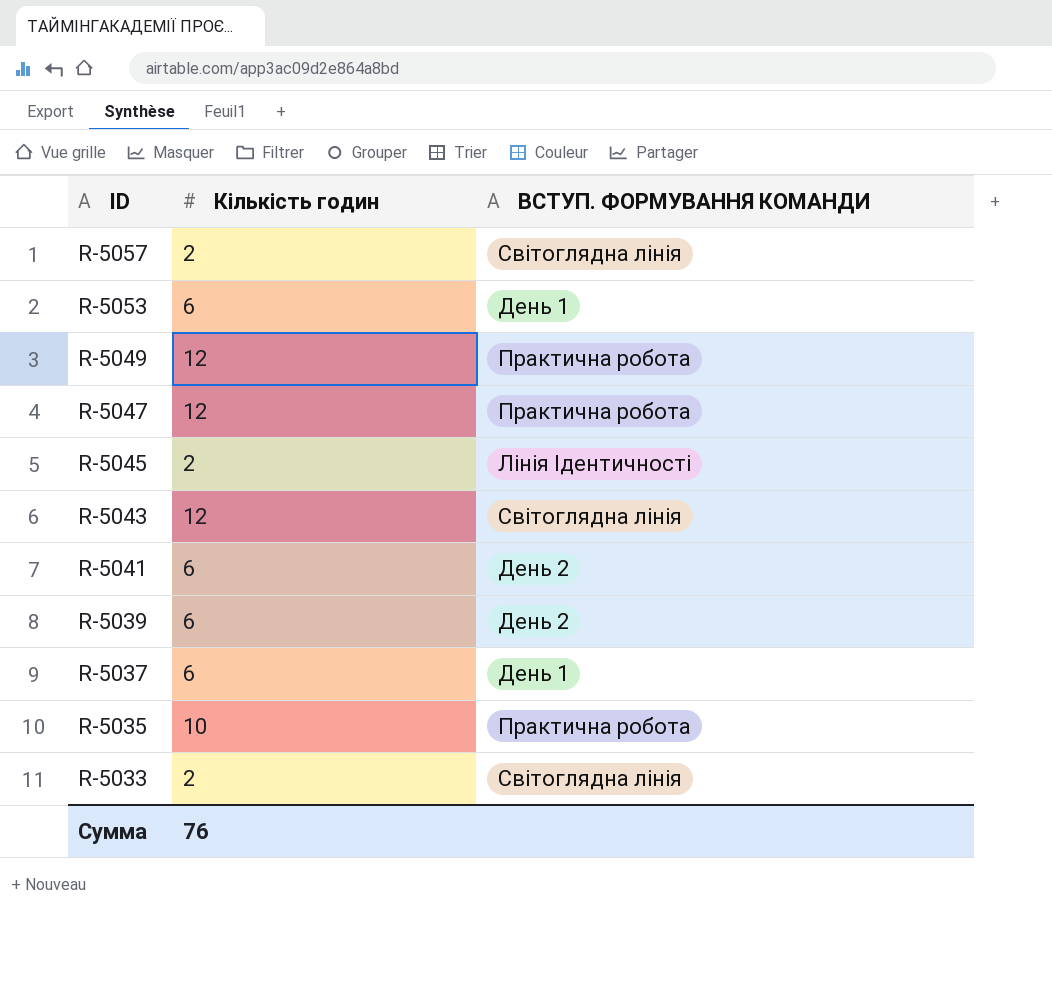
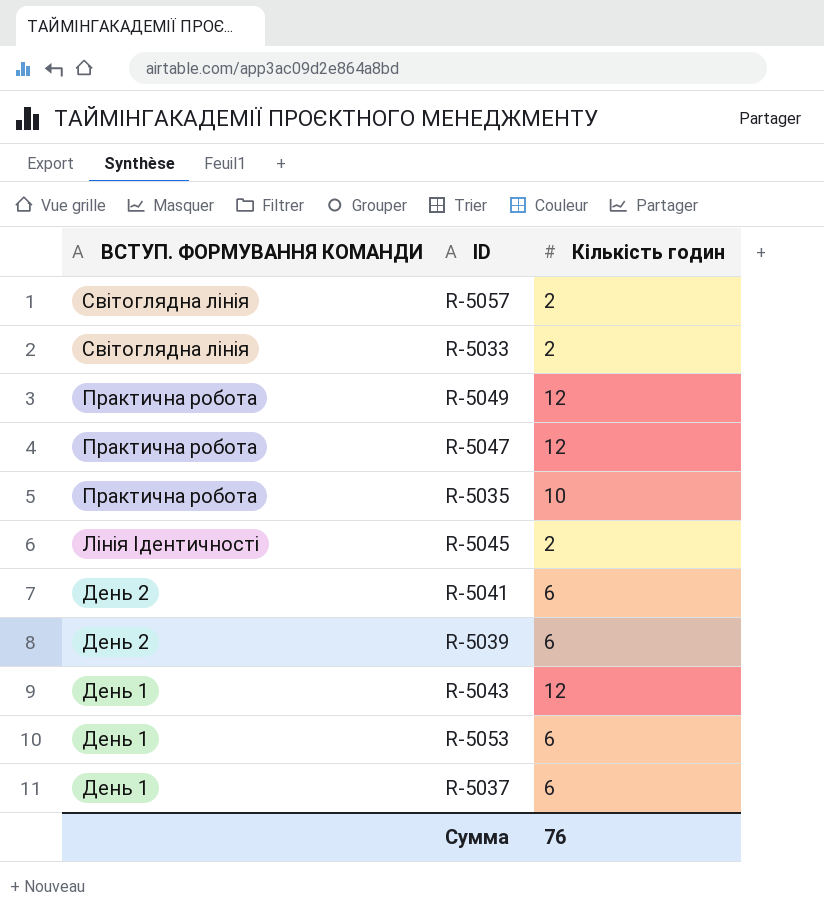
row order: ID descending -> ВСТУП. ФОРМУВАННЯ КОМАНДИ descending
column ВСТУП. ФОРМУВАННЯ КОМАНДИ | position: 3 -> 1
R-5043 | ВСТУП. ФОРМУВАННЯ КОМАНДИ: Світоглядна лінія -> День 1

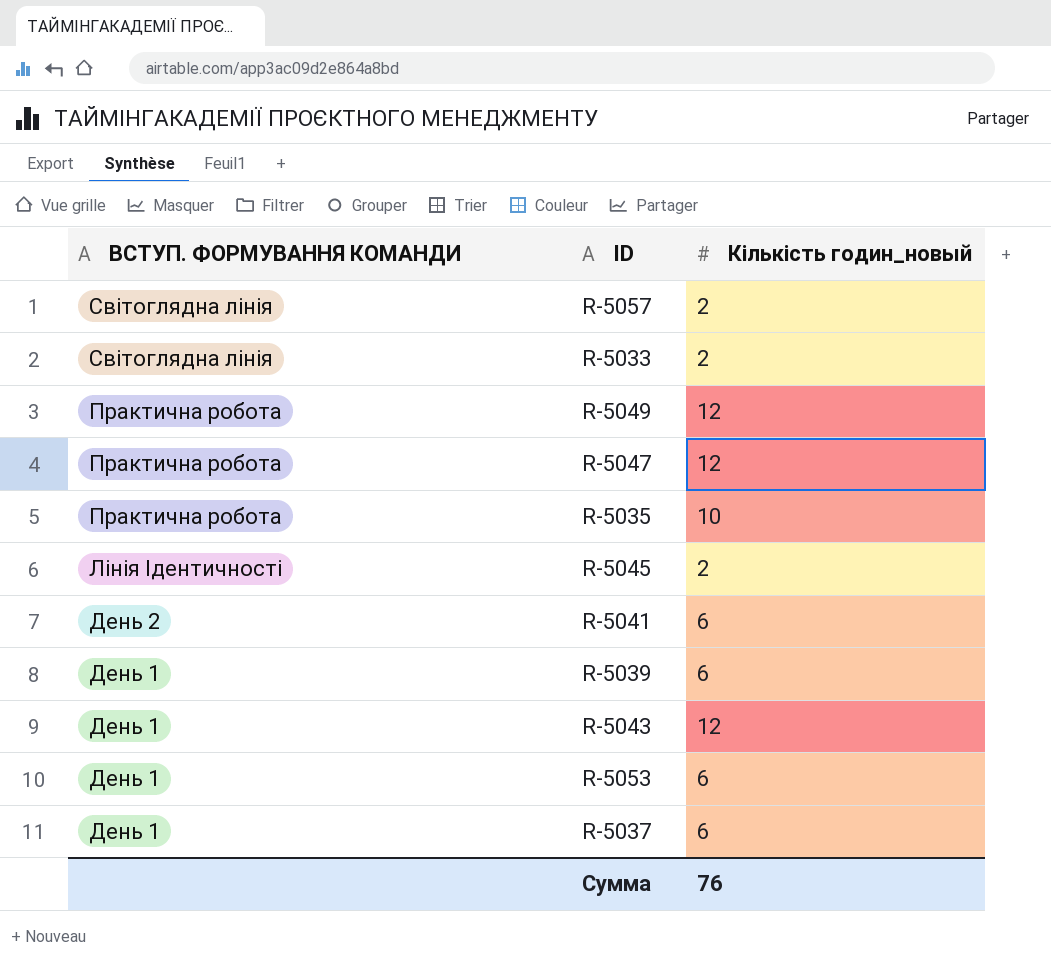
column name: Кількість годин -> Кількість годин_новый
R-5039 | ВСТУП. ФОРМУВАННЯ КОМАНДИ: День 2 -> День 1

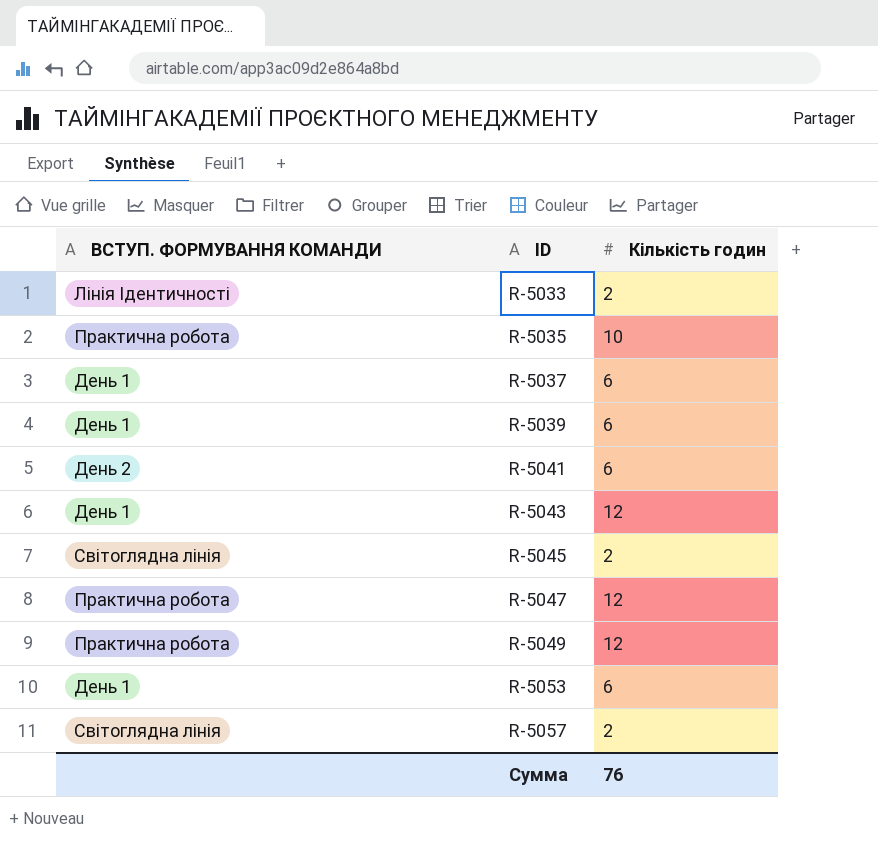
row order: ВСТУП. ФОРМУВАННЯ КОМАНДИ descending -> ID ascending
column name: Кількість годин_новый -> Кількість годин
R-5033 | ВСТУП. ФОРМУВАННЯ КОМАНДИ: Світоглядна лінія -> Лінія Ідентичності
R-5045 | ВСТУП. ФОРМУВАННЯ КОМАНДИ: Лінія Ідентичності -> Світоглядна лінія

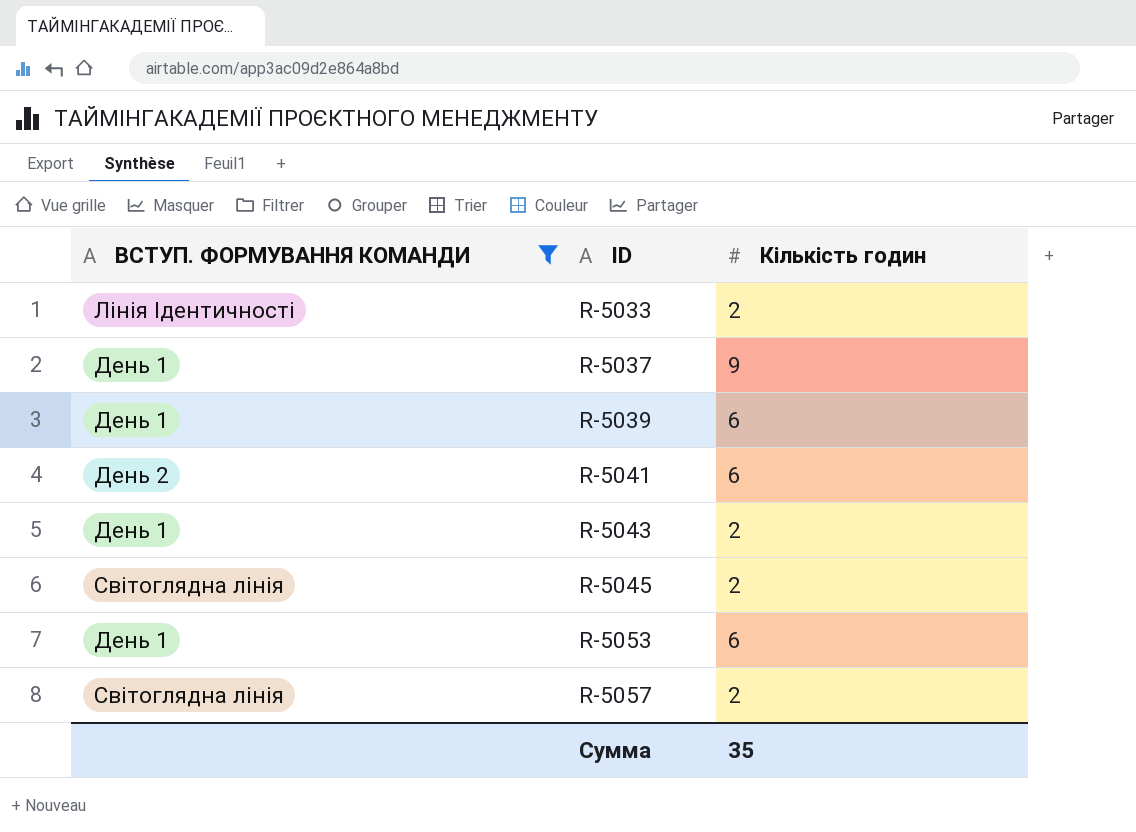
filter: none -> ВСТУП. ФОРМУВАННЯ КОМАНДИ != Практична робота
R-5037 | Кількість годин: 6 -> 9
R-5043 | Кількість годин: 12 -> 2
Сумма | Кількість годин: 76 -> 35

